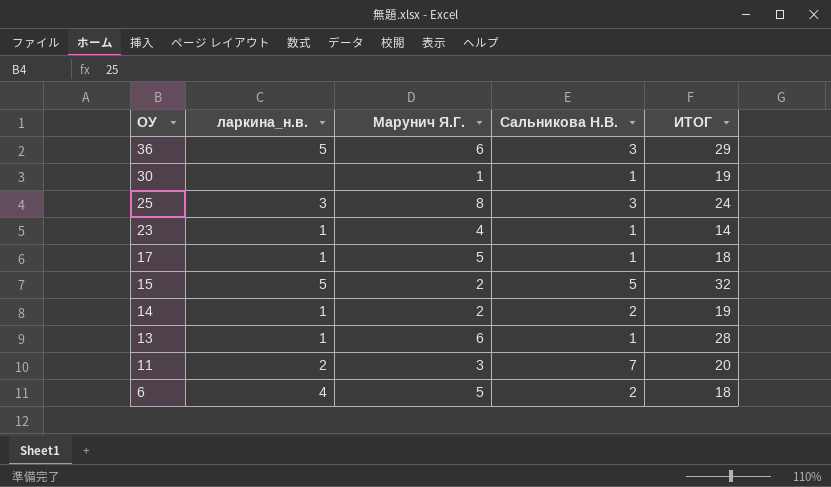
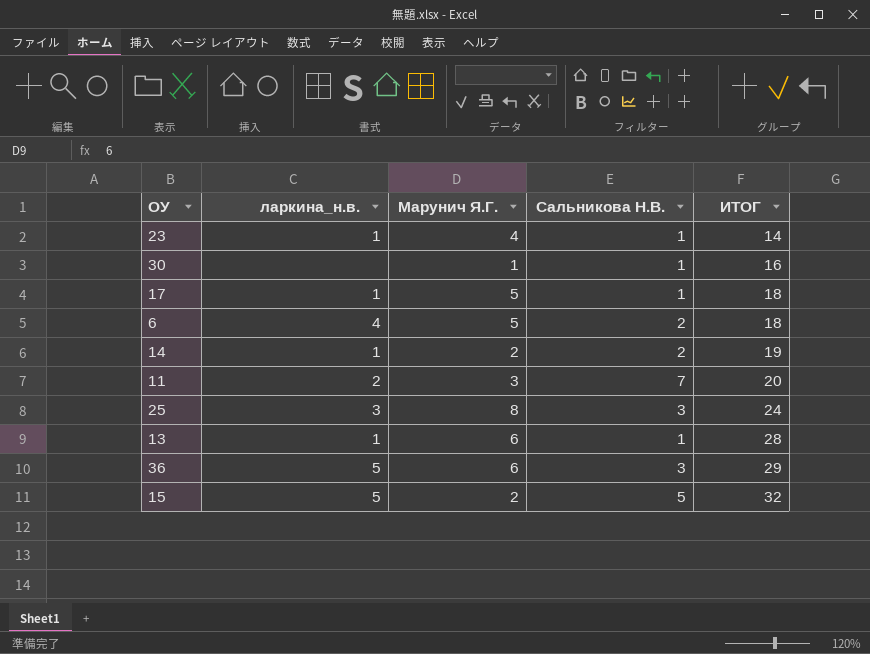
row order: ОУ descending -> ИТОГ ascending
30 | ИТОГ: 19 -> 16

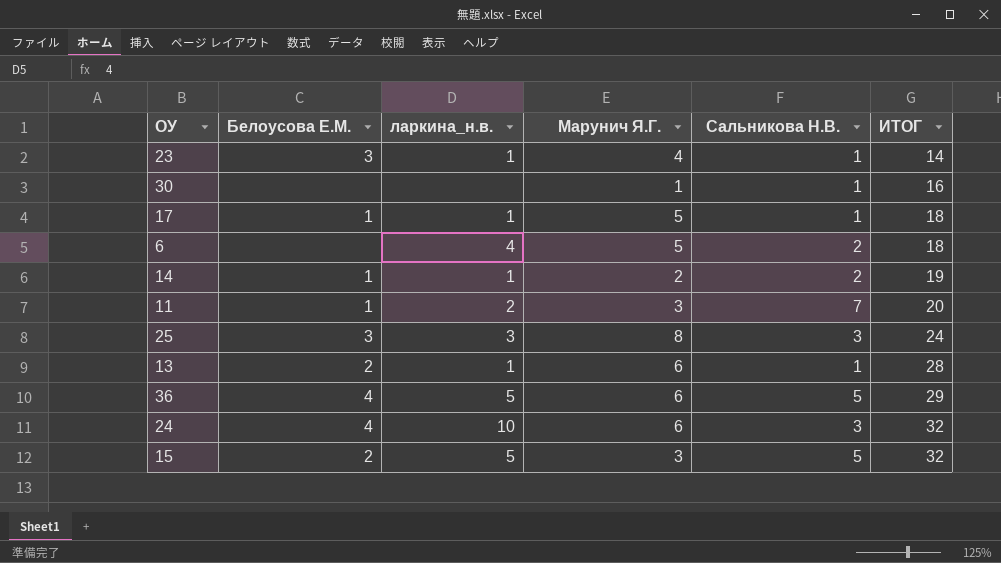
column Белоусова Е.М. | position: none -> 2
36 | Сальникова Н.В.: 3 -> 5
row 24: none -> 4 | 10 | 6 | 3 | 32
15 | Марунич Я.Г.: 2 -> 3

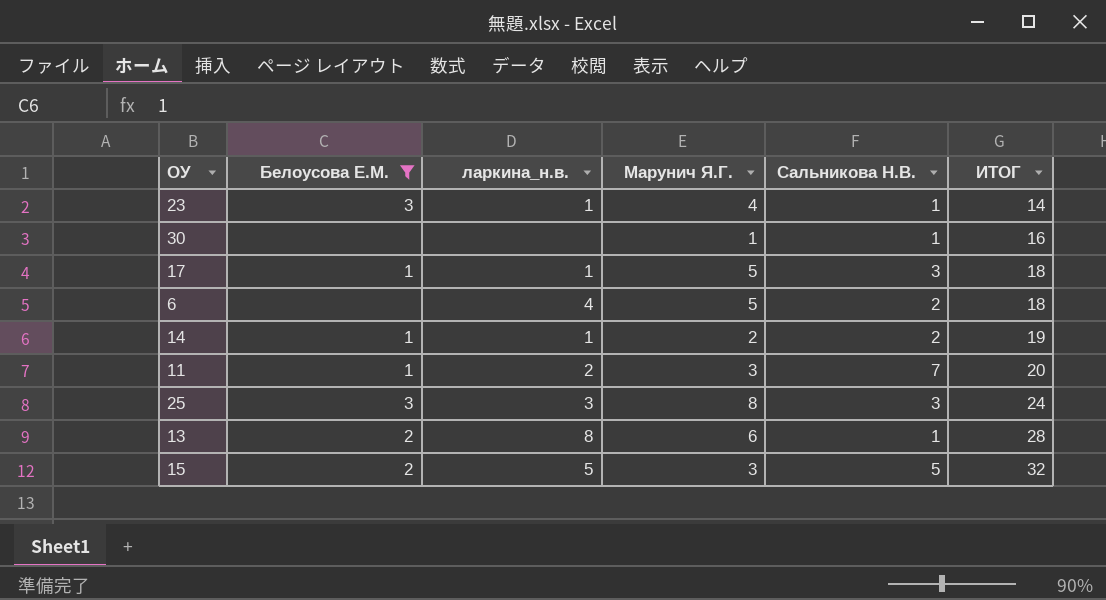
filter: none -> Белоусова Е.М. != 4
17 | Сальникова Н.В.: 1 -> 3
13 | ларкина_н.в.: 1 -> 8

